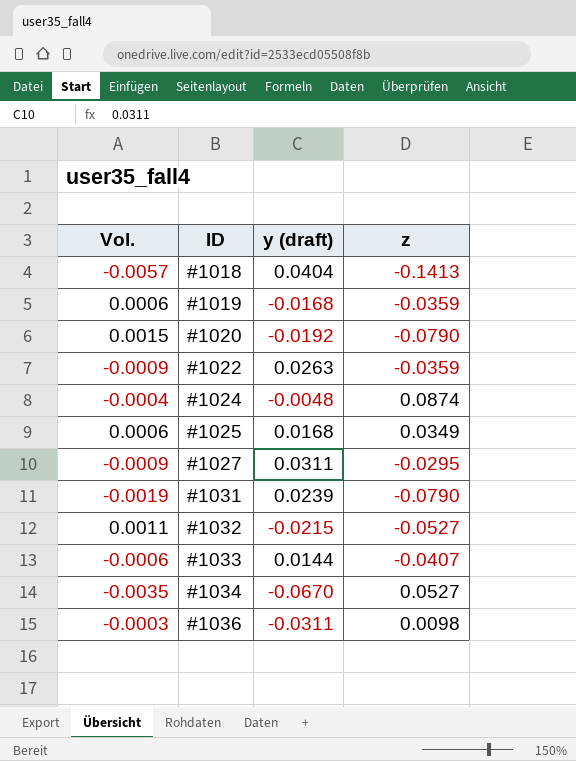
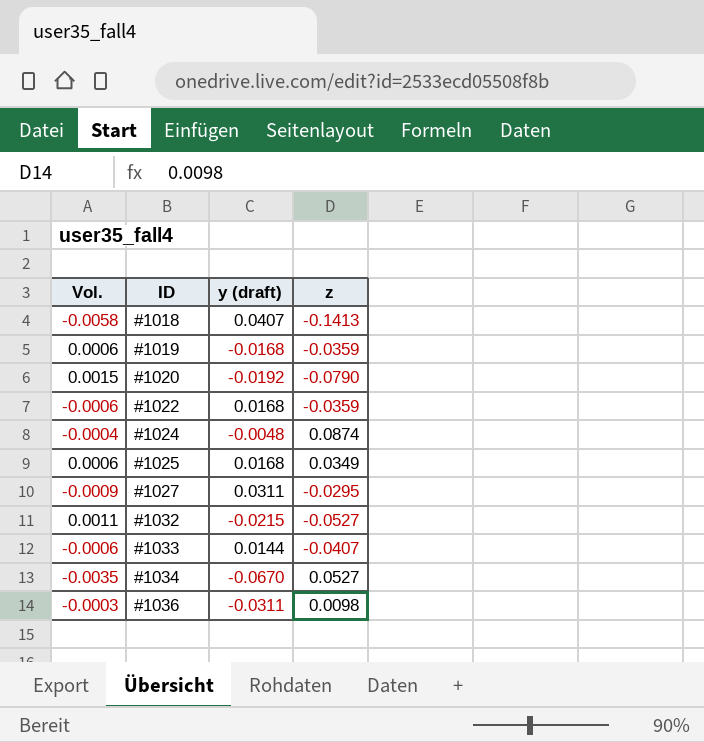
row #1031: -0.0019 | 0.0239 | -0.0790 -> none
#1018 | Vol.: -0.0057 -> -0.0058
#1018 | y (draft): 0.0404 -> 0.0407
#1022 | Vol.: -0.0009 -> -0.0006
#1022 | y (draft): 0.0263 -> 0.0168

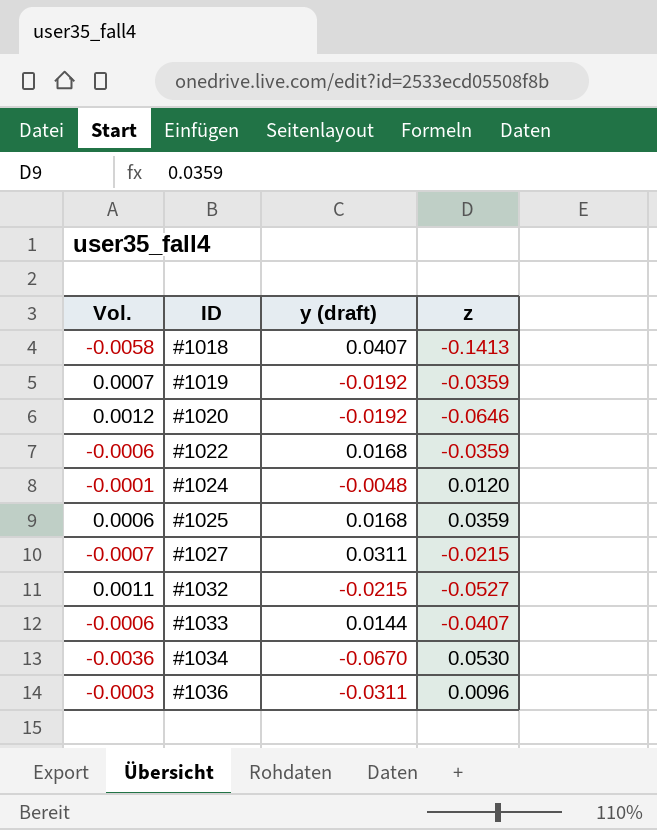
#1019 | Vol.: 0.0006 -> 0.0007
#1019 | y (draft): -0.0168 -> -0.0192
#1020 | Vol.: 0.0015 -> 0.0012
#1020 | z: -0.0790 -> -0.0646
#1024 | Vol.: -0.0004 -> -0.0001
#1024 | z: 0.0874 -> 0.0120
#1025 | z: 0.0349 -> 0.0359
#1027 | Vol.: -0.0009 -> -0.0007
#1027 | z: -0.0295 -> -0.0215
#1034 | Vol.: -0.0035 -> -0.0036
#1034 | z: 0.0527 -> 0.0530
#1036 | z: 0.0098 -> 0.0096

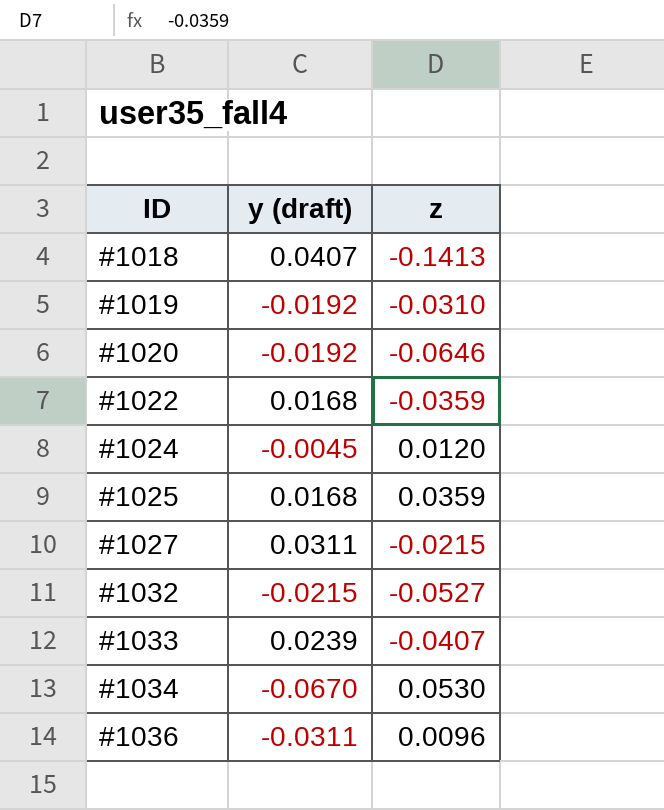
column Vol. | formula: [y (draft)] * [z] -> none
#1019 | z: -0.0359 -> -0.0310
#1024 | y (draft): -0.0048 -> -0.0045
#1033 | y (draft): 0.0144 -> 0.0239

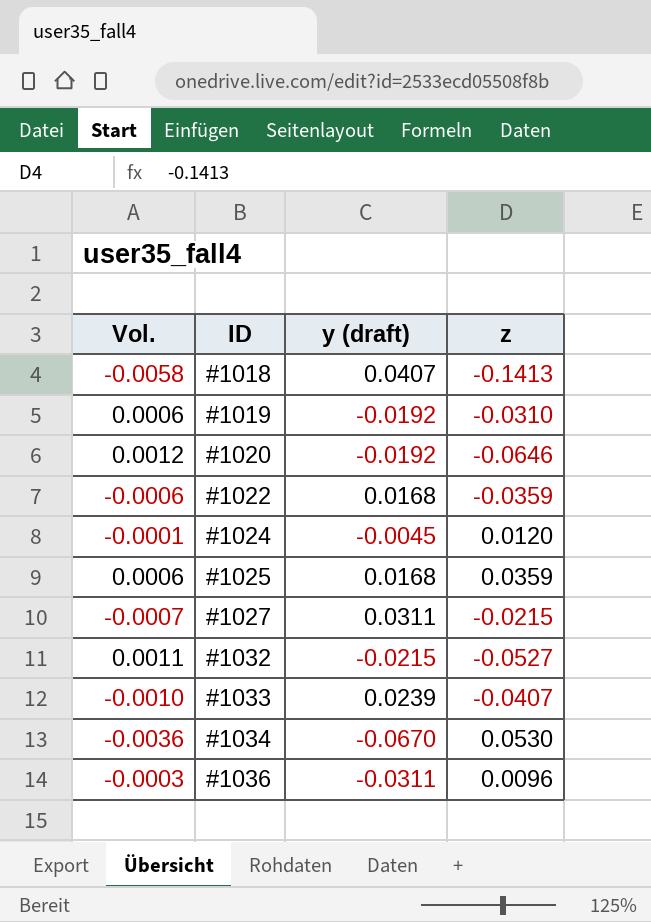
column Vol. | formula: none -> [y (draft)] * [z]

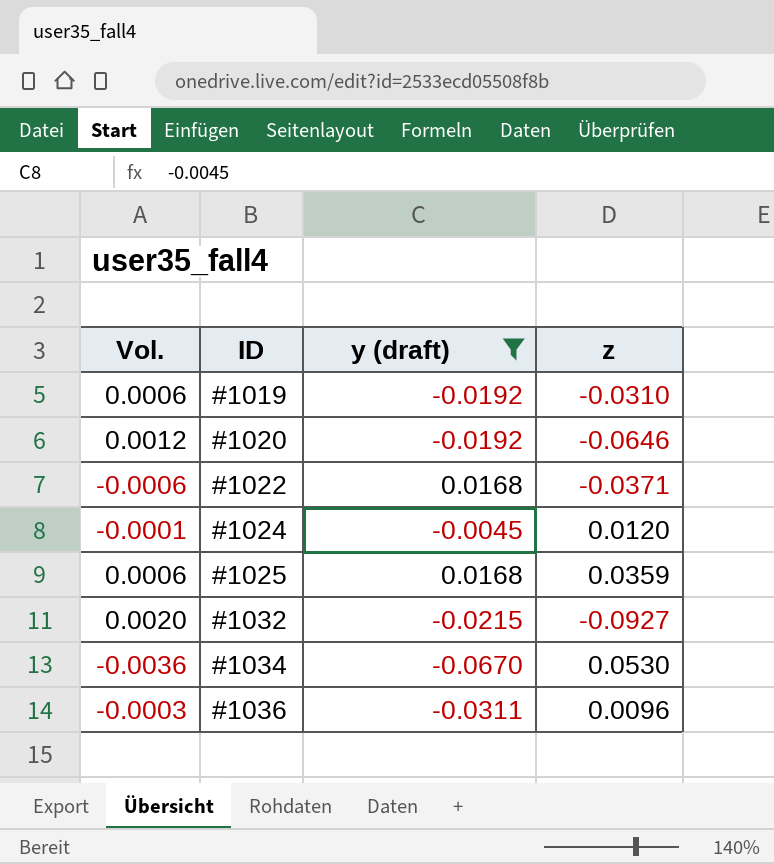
filter: none -> y (draft) <= 0.0168
#1022 | z: -0.0359 -> -0.0371
#1032 | Vol.: 0.0011 -> 0.0020
#1032 | z: -0.0527 -> -0.0927

